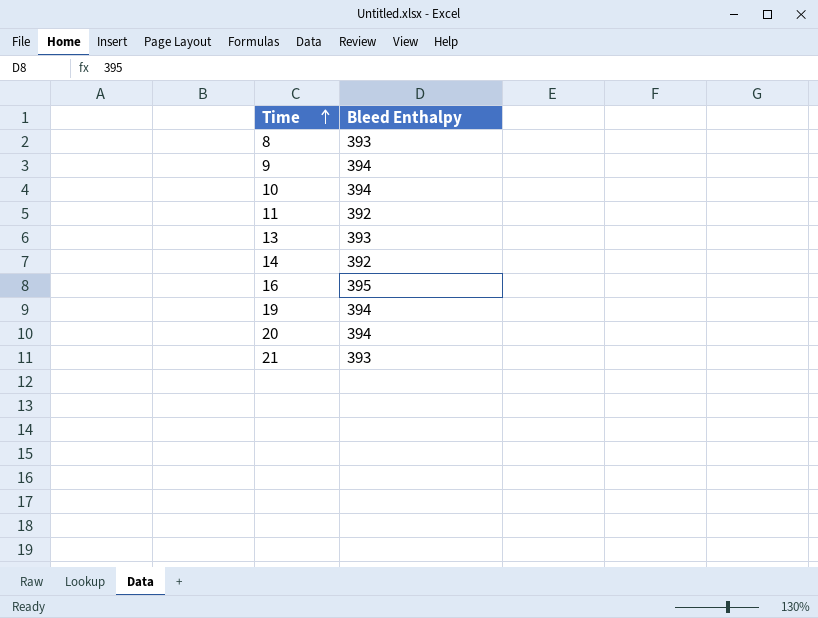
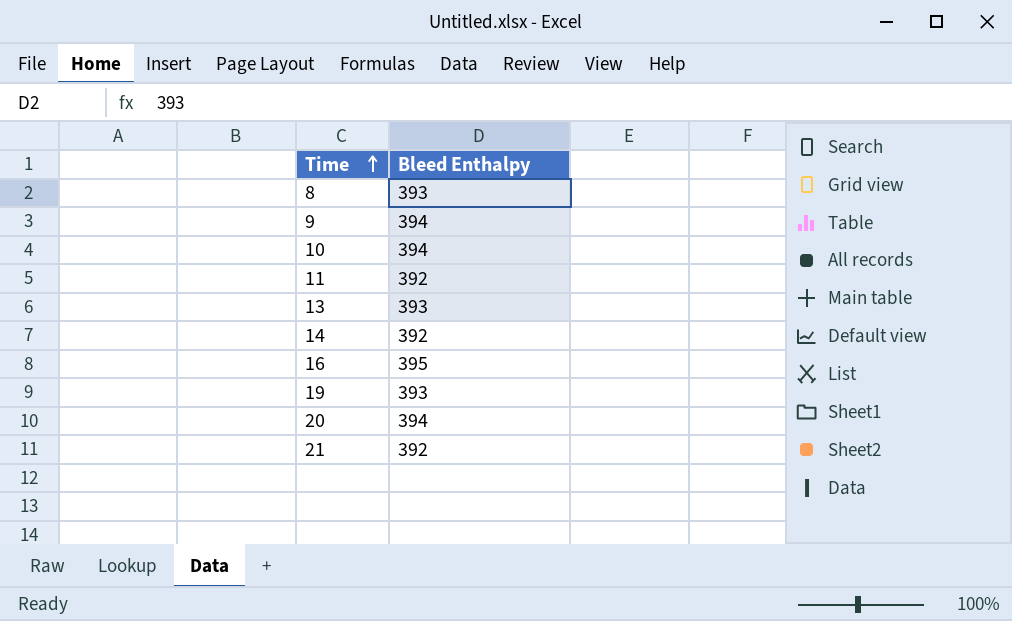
19 | Bleed Enthalpy: 394 -> 393
21 | Bleed Enthalpy: 393 -> 392

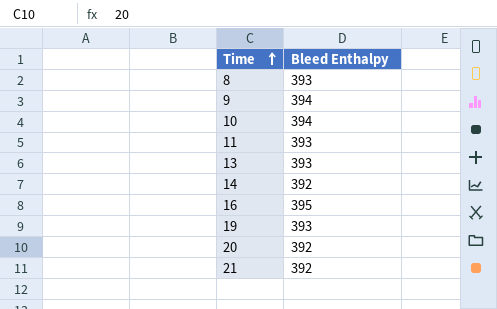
11 | Bleed Enthalpy: 392 -> 393
20 | Bleed Enthalpy: 394 -> 392

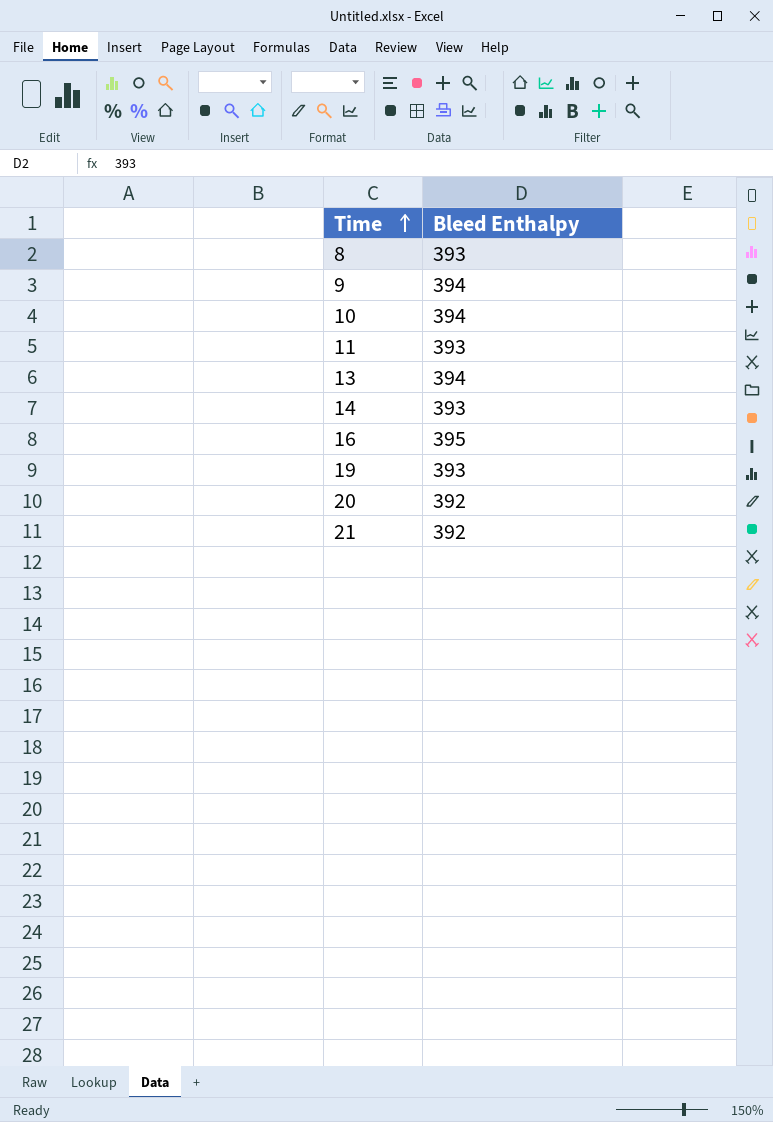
13 | Bleed Enthalpy: 393 -> 394
14 | Bleed Enthalpy: 392 -> 393

